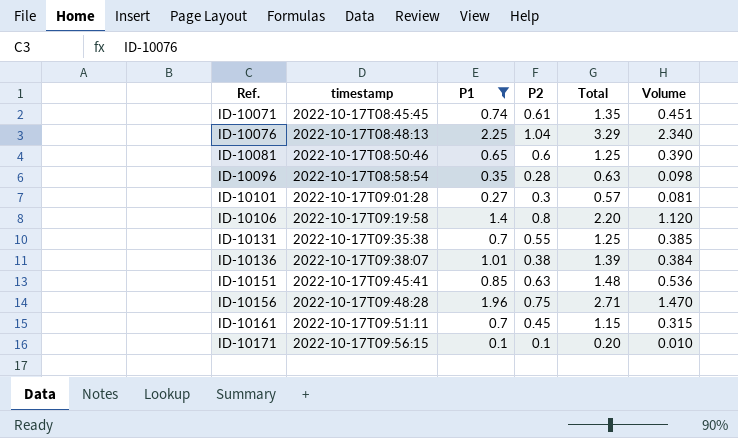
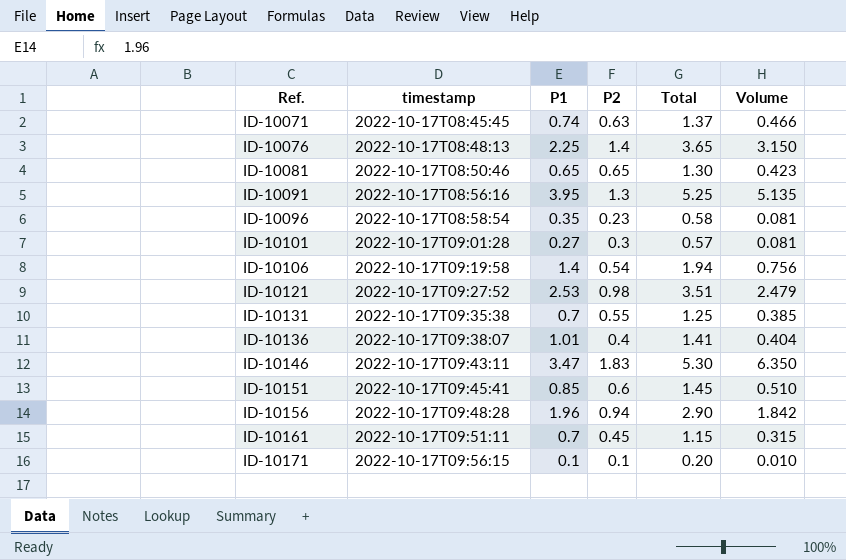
filter: P1 <= 2.25 -> none
ID-10071 | P2: 0.61 -> 0.63
ID-10071 | Total: 1.35 -> 1.37
ID-10071 | Volume: 0.451 -> 0.466
ID-10076 | P2: 1.04 -> 1.4
ID-10076 | Total: 3.29 -> 3.65
ID-10076 | Volume: 2.340 -> 3.150
ID-10081 | P2: 0.6 -> 0.65
ID-10081 | Total: 1.25 -> 1.30
ID-10081 | Volume: 0.390 -> 0.423
ID-10096 | P2: 0.28 -> 0.23
ID-10096 | Total: 0.63 -> 0.58
ID-10096 | Volume: 0.098 -> 0.081
ID-10106 | P2: 0.8 -> 0.54
ID-10106 | Total: 2.20 -> 1.94
ID-10106 | Volume: 1.120 -> 0.756
ID-10136 | P2: 0.38 -> 0.4
ID-10136 | Total: 1.39 -> 1.41
ID-10136 | Volume: 0.384 -> 0.404
ID-10151 | P2: 0.63 -> 0.6
ID-10151 | Total: 1.48 -> 1.45
ID-10151 | Volume: 0.536 -> 0.510
ID-10156 | P2: 0.75 -> 0.94
ID-10156 | Total: 2.71 -> 2.90
ID-10156 | Volume: 1.470 -> 1.842

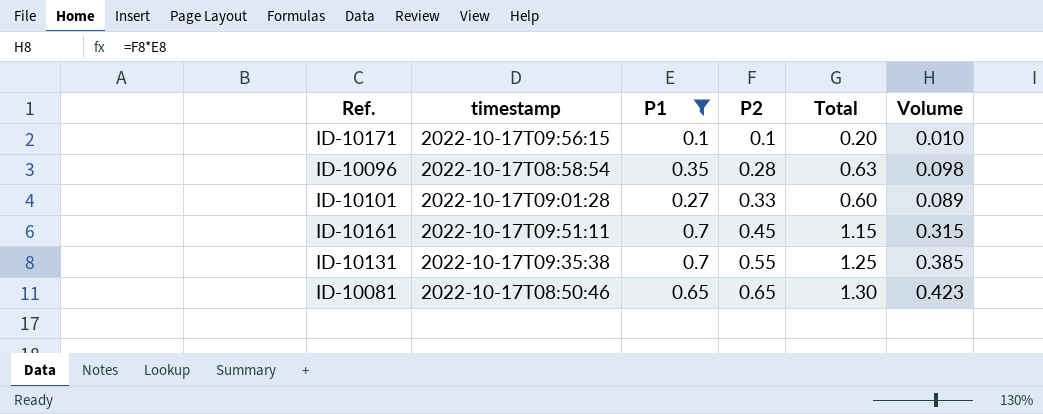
filter: none -> P1 <= 0.7
row order: Ref. ascending -> P2 ascending
ID-10096 | P2: 0.23 -> 0.28
ID-10096 | Total: 0.58 -> 0.63
ID-10096 | Volume: 0.081 -> 0.098
ID-10101 | P2: 0.3 -> 0.33
ID-10101 | Total: 0.57 -> 0.60
ID-10101 | Volume: 0.081 -> 0.089

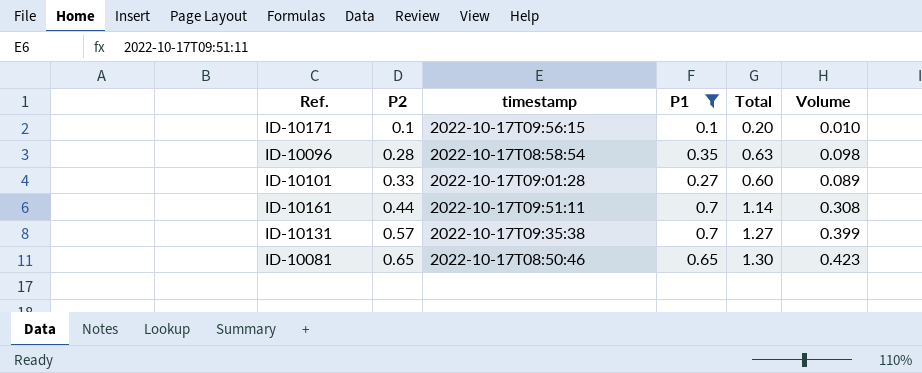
column P2 | position: 4 -> 2
ID-10161 | P2: 0.45 -> 0.44
ID-10161 | Total: 1.15 -> 1.14
ID-10161 | Volume: 0.315 -> 0.308
ID-10131 | P2: 0.55 -> 0.57
ID-10131 | Total: 1.25 -> 1.27
ID-10131 | Volume: 0.385 -> 0.399

